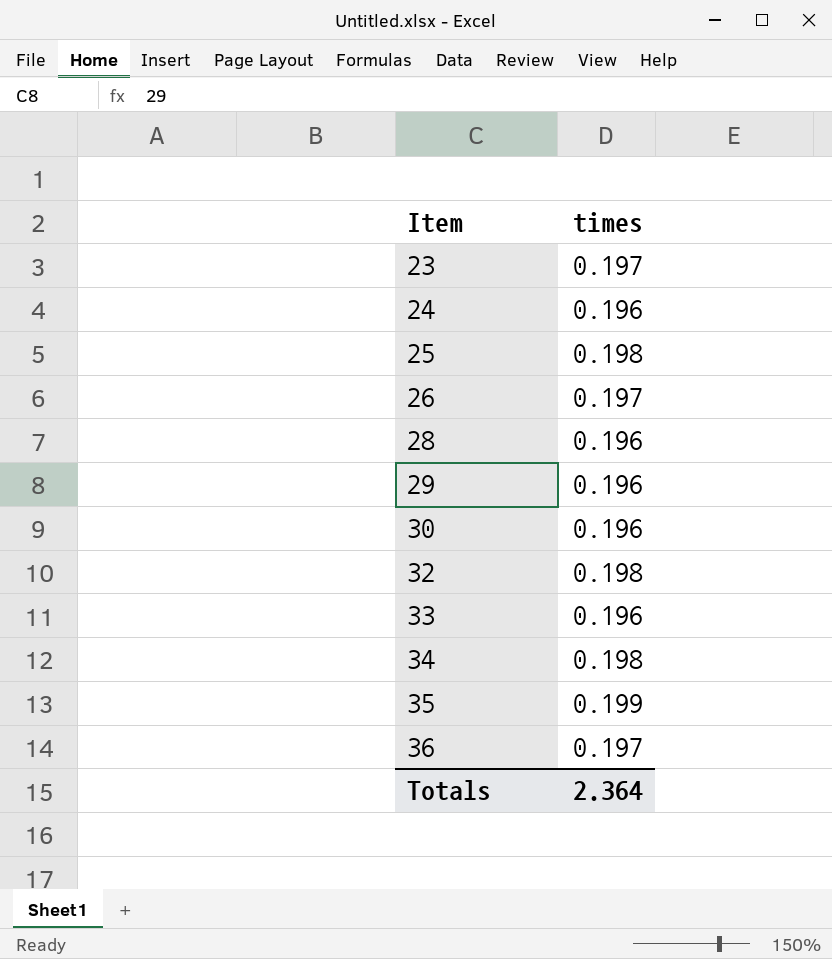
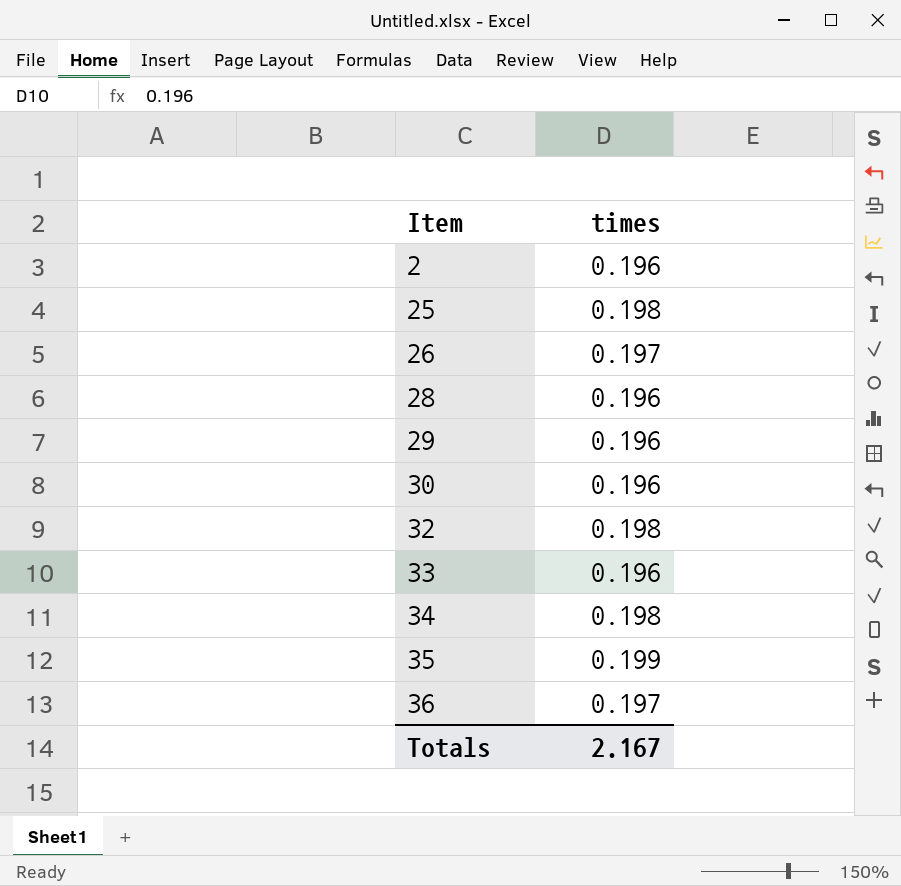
row 23: 0.197 -> none
row 24: 0.196 -> none
row 2: none -> 0.196
Totals | times: 2.364 -> 2.167

